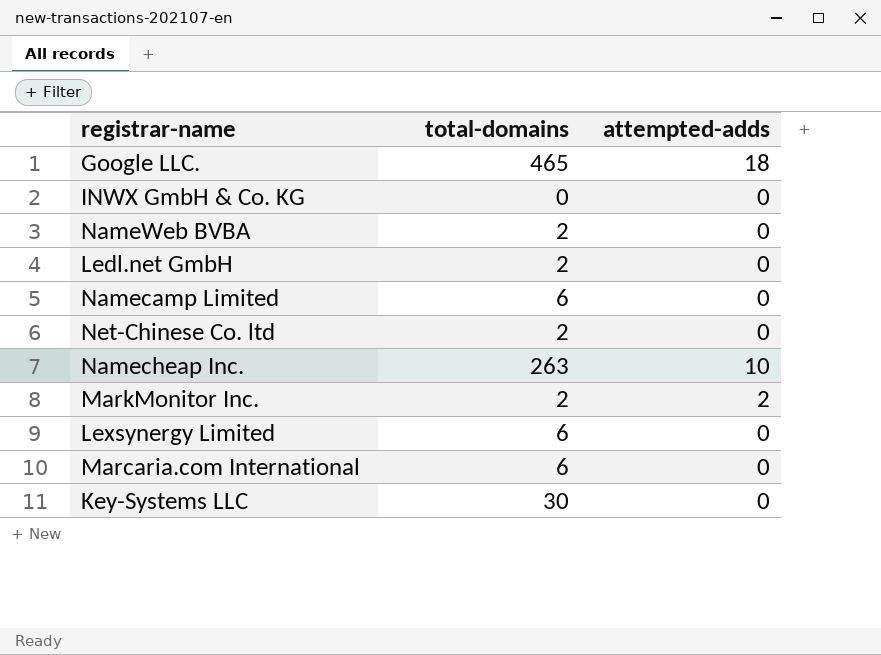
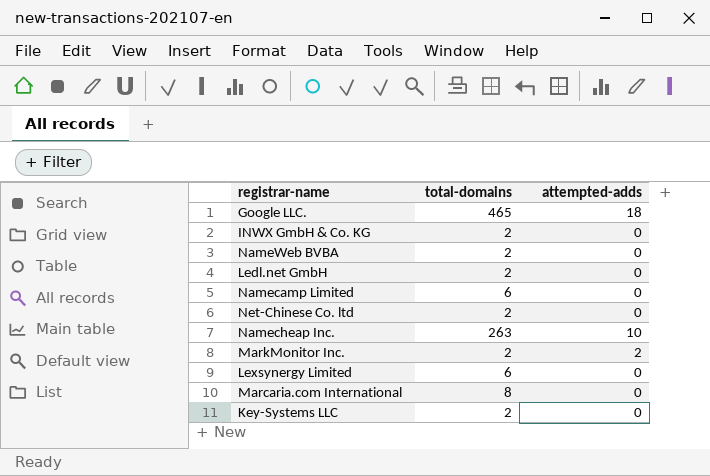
INWX GmbH & Co. KG | total-domains: 0 -> 2
Marcaria.com International | total-domains: 6 -> 8
Key-Systems LLC | total-domains: 30 -> 2

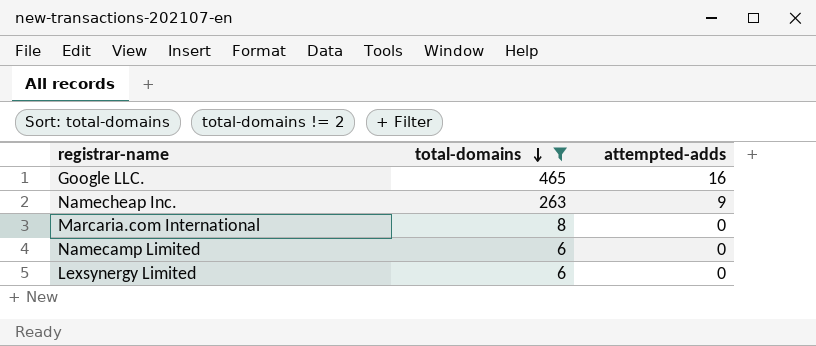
filter: none -> total-domains != 2
row order: none -> total-domains descending
Google LLC. | attempted-adds: 18 -> 16
Namecheap Inc. | attempted-adds: 10 -> 9

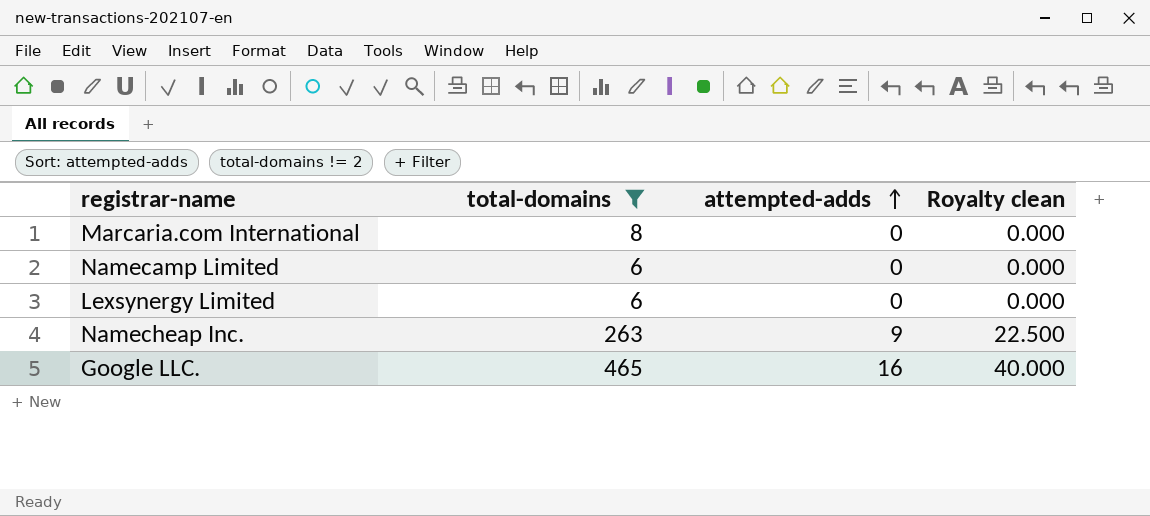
row order: total-domains descending -> attempted-adds ascending
column Royalty clean | formula: none -> [attempted-adds] * 2.5

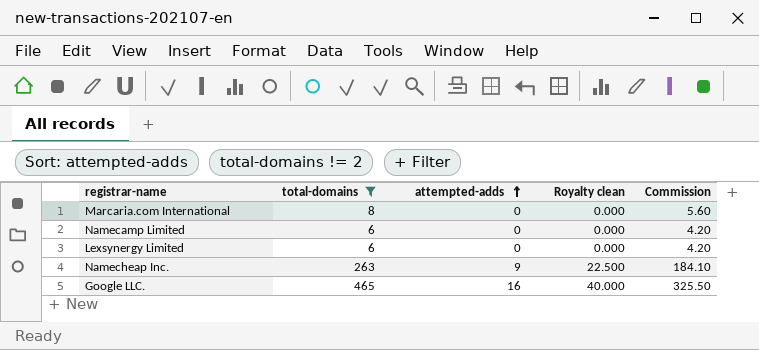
column Commission | formula: none -> [total-domains] * 0.7

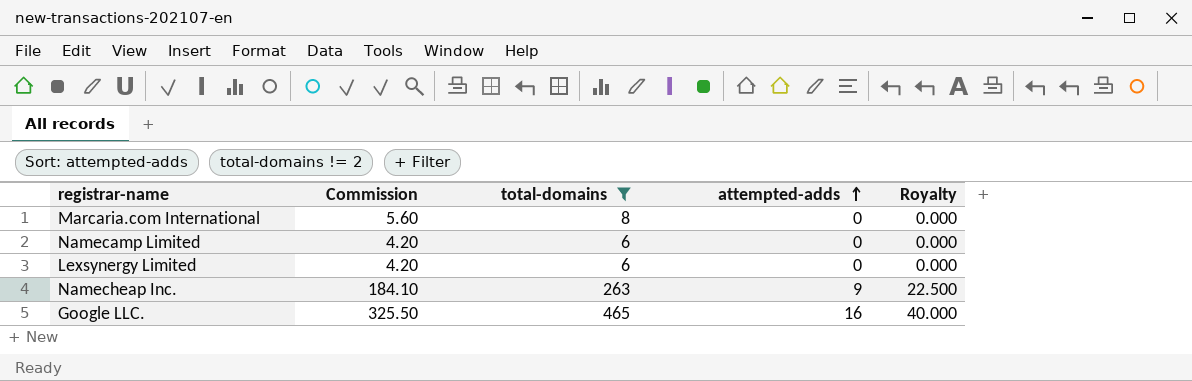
column Commission | position: 5 -> 2
column name: Royalty clean -> Royalty

